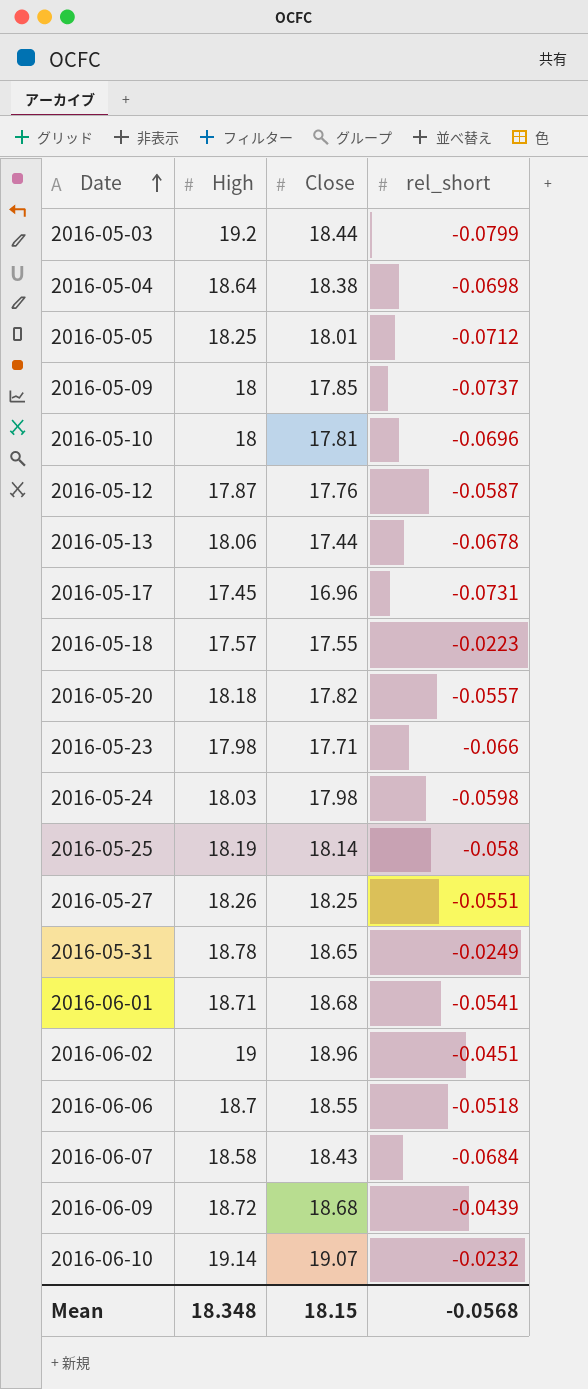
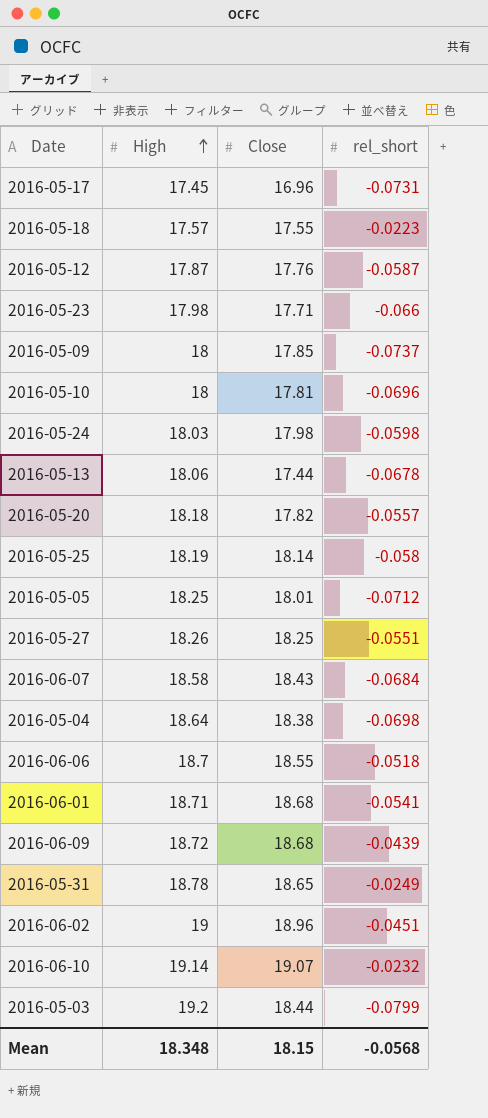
row order: Date ascending -> High ascending

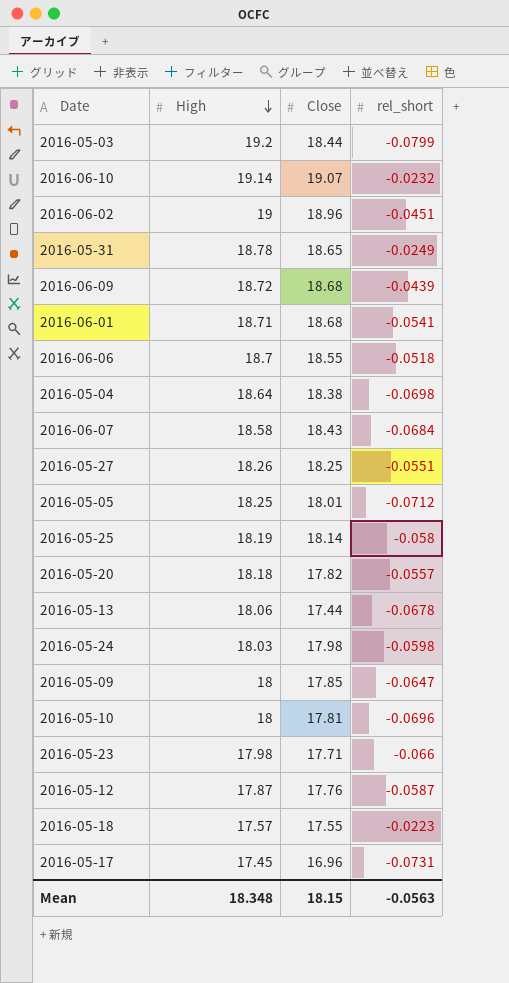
row order: High ascending -> High descending
2016-05-09 | rel_short: -0.0737 -> -0.0647
Mean | rel_short: -0.0568 -> -0.0563

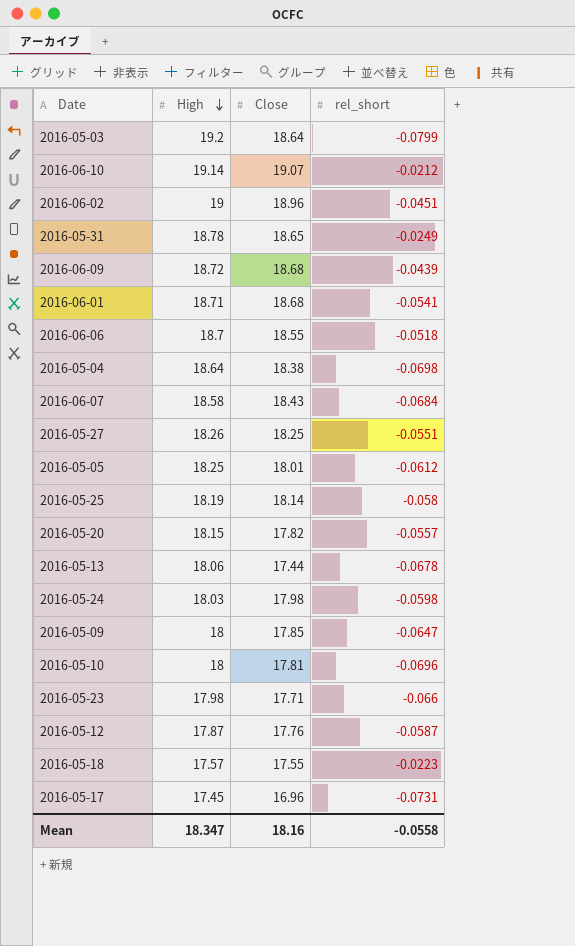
2016-05-03 | Close: 18.44 -> 18.64
2016-06-10 | rel_short: -0.0232 -> -0.0212
2016-05-05 | rel_short: -0.0712 -> -0.0612
2016-05-20 | High: 18.18 -> 18.15
Mean | High: 18.348 -> 18.347
Mean | Close: 18.15 -> 18.16
Mean | rel_short: -0.0563 -> -0.0558

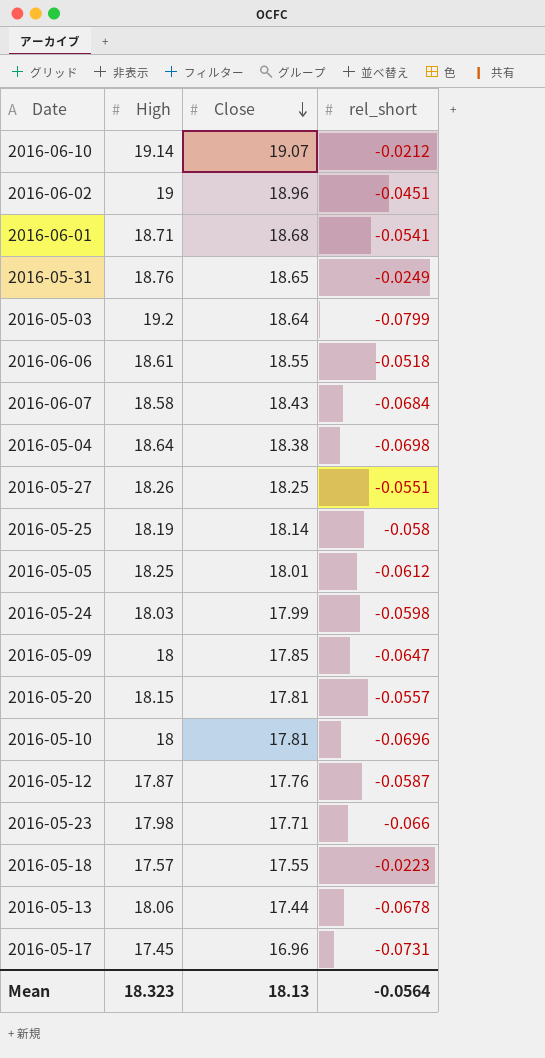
row order: High descending -> Close descending
row 2016-06-09: 18.72 | 18.68 | -0.0439 -> none
2016-05-31 | High: 18.78 -> 18.76
2016-06-06 | High: 18.7 -> 18.61
2016-05-24 | Close: 17.98 -> 17.99
2016-05-20 | Close: 17.82 -> 17.81
Mean | High: 18.347 -> 18.323
Mean | Close: 18.16 -> 18.13
Mean | rel_short: -0.0558 -> -0.0564

